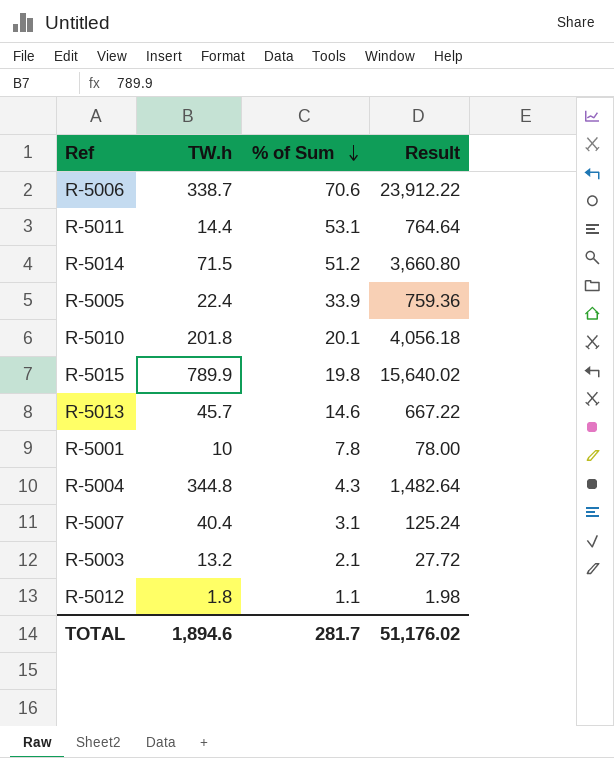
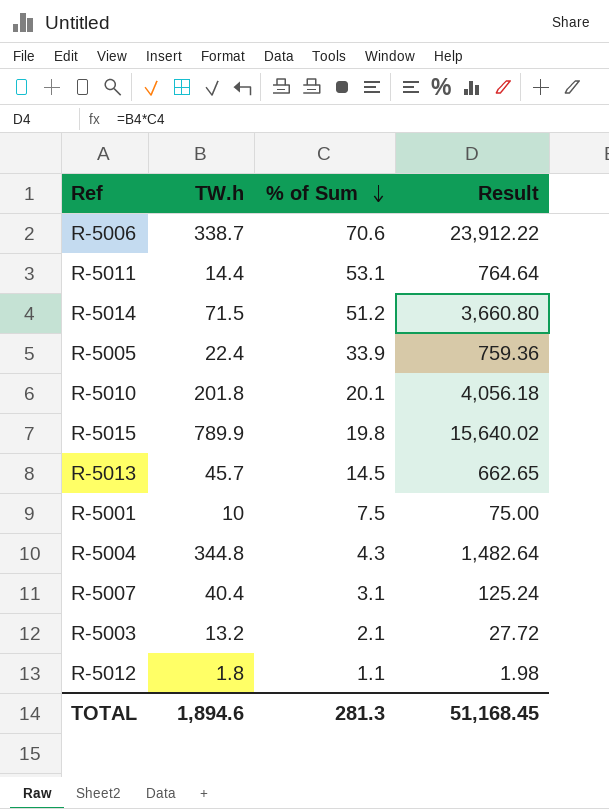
R-5013 | % of Sum: 14.6 -> 14.5
R-5013 | Result: 667.22 -> 662.65
R-5001 | % of Sum: 7.8 -> 7.5
R-5001 | Result: 78.00 -> 75.00
TOTAL | % of Sum: 281.7 -> 281.3
TOTAL | Result: 51,176.02 -> 51,168.45

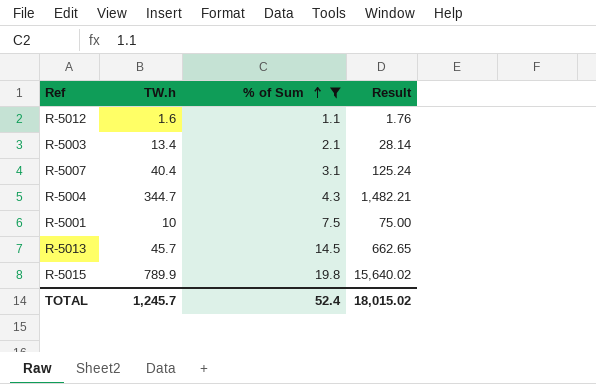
filter: none -> % of Sum <= 19.8
row order: % of Sum descending -> % of Sum ascending
R-5012 | TW.h: 1.8 -> 1.6
R-5012 | Result: 1.98 -> 1.76
R-5003 | TW.h: 13.2 -> 13.4
R-5003 | Result: 27.72 -> 28.14
R-5004 | TW.h: 344.8 -> 344.7
R-5004 | Result: 1,482.64 -> 1,482.21
TOTAL | TW.h: 1,894.6 -> 1,245.7
TOTAL | % of Sum: 281.3 -> 52.4
TOTAL | Result: 51,168.45 -> 18,015.02

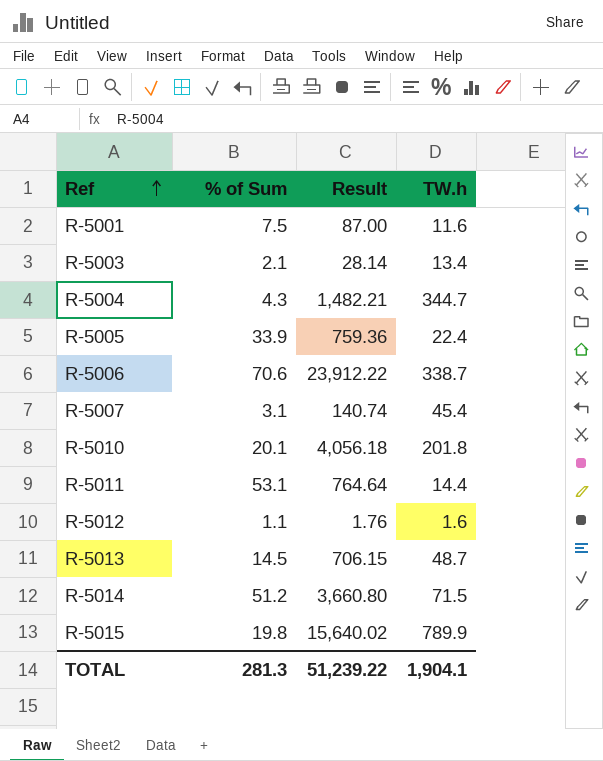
filter: % of Sum <= 19.8 -> none
row order: % of Sum ascending -> Ref ascending
column TW.h | position: 2 -> 4
R-5001 | Result: 75.00 -> 87.00
R-5001 | TW.h: 10 -> 11.6
R-5007 | Result: 125.24 -> 140.74
R-5007 | TW.h: 40.4 -> 45.4
R-5013 | Result: 662.65 -> 706.15
R-5013 | TW.h: 45.7 -> 48.7
TOTAL | % of Sum: 52.4 -> 281.3
TOTAL | Result: 18,015.02 -> 51,239.22
TOTAL | TW.h: 1,245.7 -> 1,904.1

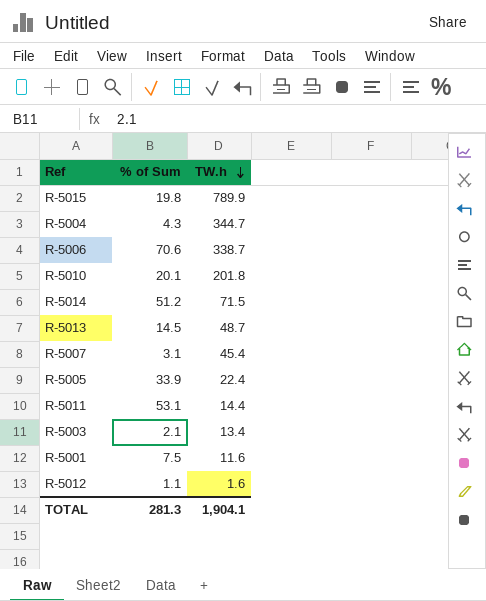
row order: Ref ascending -> TW.h descending
column Result | formula: [% of Sum] * [TW.h] -> none

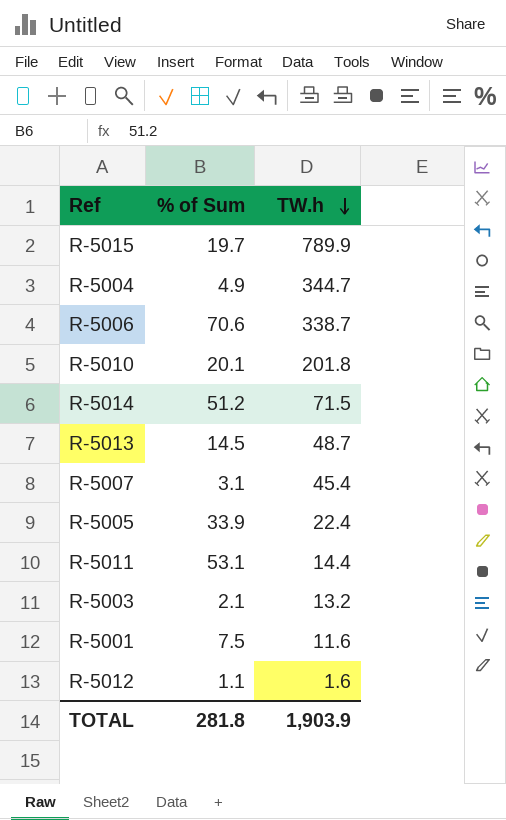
R-5015 | % of Sum: 19.8 -> 19.7
R-5004 | % of Sum: 4.3 -> 4.9
R-5003 | TW.h: 13.4 -> 13.2
TOTAL | % of Sum: 281.3 -> 281.8
TOTAL | TW.h: 1,904.1 -> 1,903.9

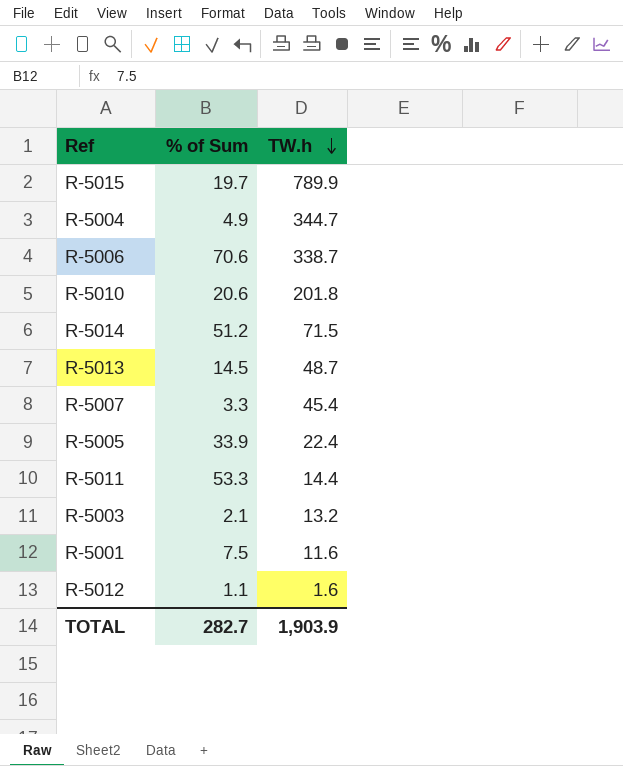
R-5010 | % of Sum: 20.1 -> 20.6
R-5007 | % of Sum: 3.1 -> 3.3
R-5011 | % of Sum: 53.1 -> 53.3
TOTAL | % of Sum: 281.8 -> 282.7

